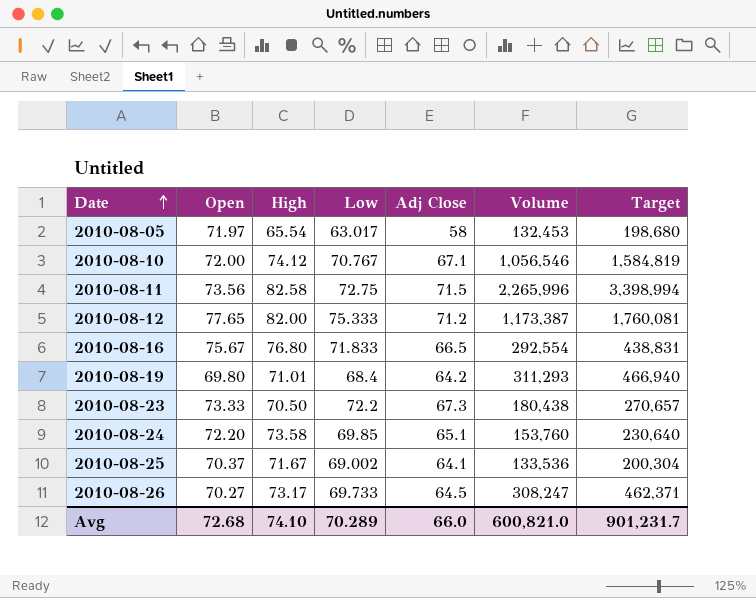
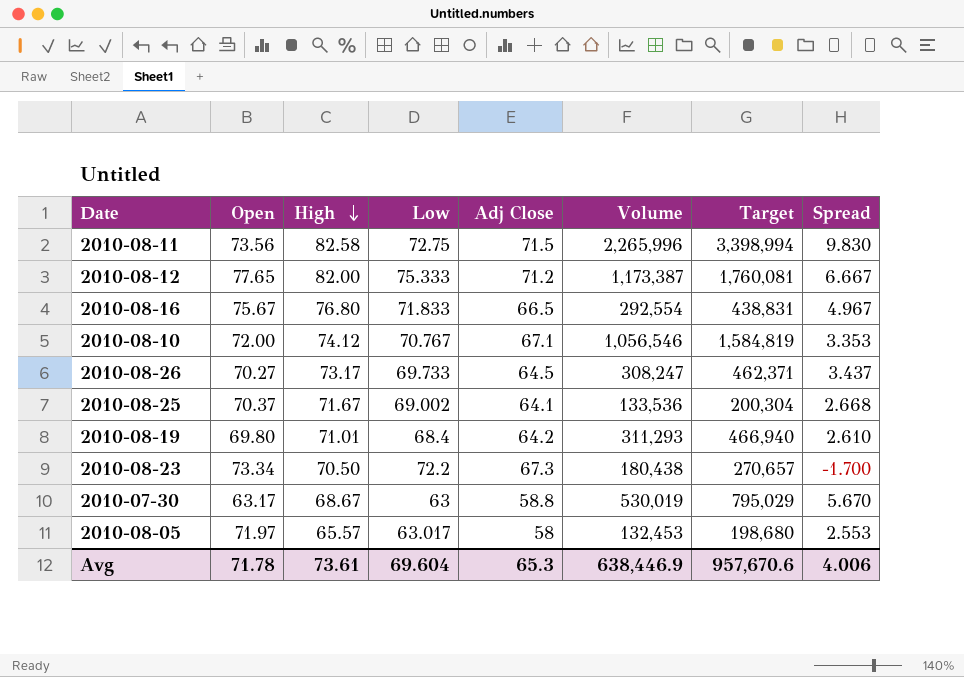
row order: Date ascending -> High descending
column Spread | formula: none -> [High] - [Low]
row 2010-08-24: 72.20 | 73.58 | 69.85 | 65.1 | 153,760 | 230,640 -> none
2010-08-23 | Open: 73.33 -> 73.34
row 2010-07-30: none -> 63.17 | 68.67 | 63 | 58.8 | 530,019 | 795,029 | 5.670
2010-08-05 | High: 65.54 -> 65.57
Avg | Open: 72.68 -> 71.78
Avg | High: 74.10 -> 73.61
Avg | Low: 70.289 -> 69.604
Avg | Adj Close: 66.0 -> 65.3
Avg | Volume: 600,821.0 -> 638,446.9
Avg | Target: 901,231.7 -> 957,670.6

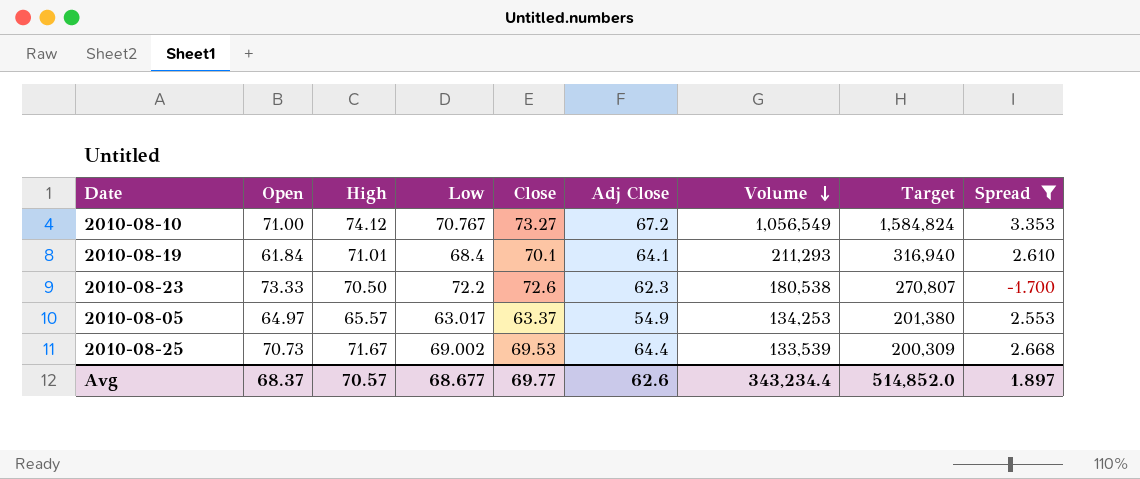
filter: none -> Spread <= 3.353
row order: High descending -> Volume descending
column Close | position: none -> 5
2010-08-10 | Open: 72.00 -> 71.00
2010-08-10 | Adj Close: 67.1 -> 67.2
2010-08-10 | Volume: 1,056,546 -> 1,056,549
2010-08-10 | Target: 1,584,819 -> 1,584,824
2010-08-19 | Open: 69.80 -> 61.84
2010-08-19 | Adj Close: 64.2 -> 64.1
2010-08-19 | Volume: 311,293 -> 211,293
2010-08-19 | Target: 466,940 -> 316,940
2010-08-23 | Open: 73.34 -> 73.33
2010-08-23 | Adj Close: 67.3 -> 62.3
2010-08-23 | Volume: 180,438 -> 180,538
2010-08-23 | Target: 270,657 -> 270,807
2010-08-05 | Open: 71.97 -> 64.97
2010-08-05 | Adj Close: 58 -> 54.9
2010-08-05 | Volume: 132,453 -> 134,253
2010-08-05 | Target: 198,680 -> 201,380
2010-08-25 | Open: 70.37 -> 70.73
2010-08-25 | Adj Close: 64.1 -> 64.4
2010-08-25 | Volume: 133,536 -> 133,539
2010-08-25 | Target: 200,304 -> 200,309
Avg | Open: 71.78 -> 68.37
Avg | High: 73.61 -> 70.57
Avg | Low: 69.604 -> 68.677
Avg | Adj Close: 65.3 -> 62.6
Avg | Volume: 638,446.9 -> 343,234.4
Avg | Target: 957,670.6 -> 514,852.0
Avg | Spread: 4.006 -> 1.897

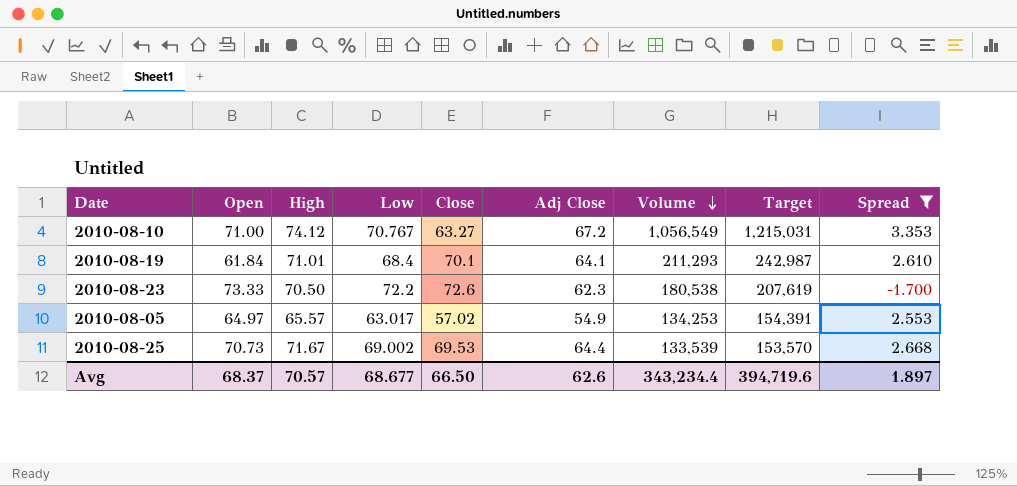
column Target | formula: [Volume] * 1.5 -> [Volume] * 1.15
2010-08-10 | Close: 73.27 -> 63.27
2010-08-05 | Close: 63.37 -> 57.02
Avg | Close: 69.77 -> 66.50
Avg | Target: 514,852.0 -> 394,719.6

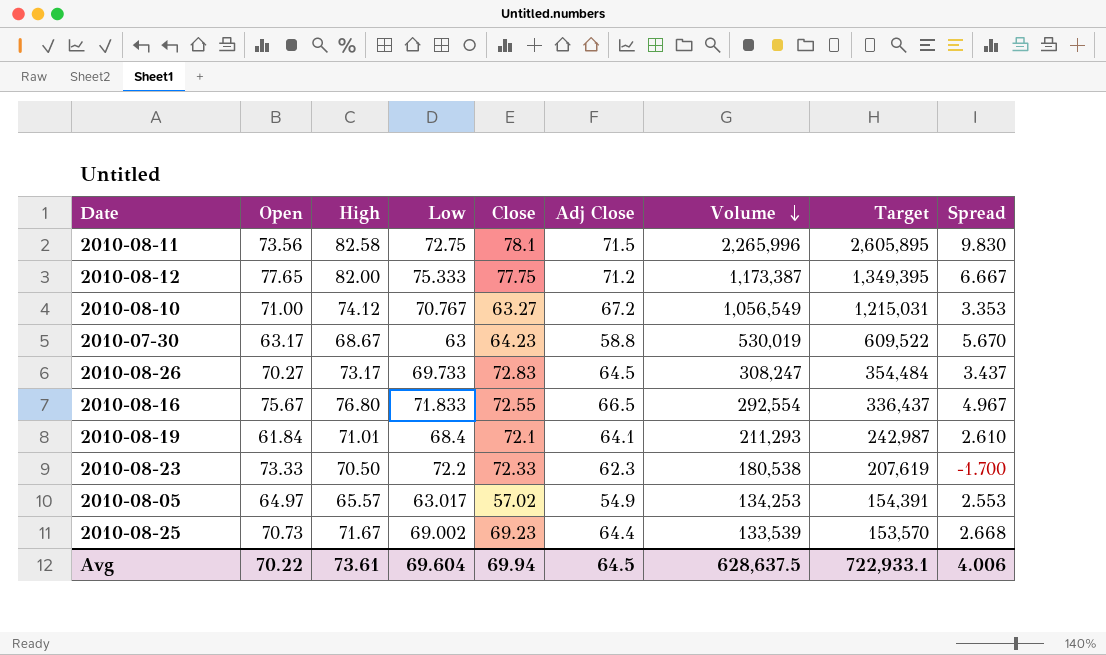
filter: Spread <= 3.353 -> none
2010-08-19 | Close: 70.1 -> 72.1
2010-08-23 | Close: 72.6 -> 72.33
2010-08-25 | Close: 69.53 -> 69.23
Avg | Open: 68.37 -> 70.22
Avg | High: 70.57 -> 73.61
Avg | Low: 68.677 -> 69.604
Avg | Close: 66.50 -> 69.94
Avg | Adj Close: 62.6 -> 64.5
Avg | Volume: 343,234.4 -> 628,637.5
Avg | Target: 394,719.6 -> 722,933.1
Avg | Spread: 1.897 -> 4.006

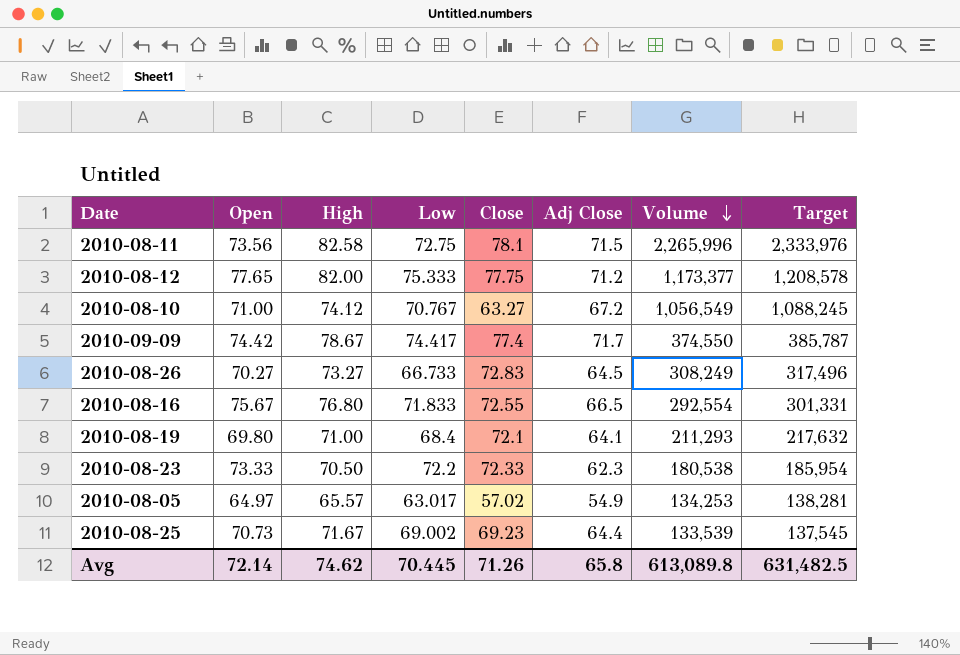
column Spread | formula: [High] - [Low] -> none
column Target | formula: [Volume] * 1.15 -> [Volume] * 1.03
row 2010-07-30: 63.17 | 68.67 | 63 | 64.23 | 58.8 | 530,019 | 609,522 | 5.670 -> none
2010-08-12 | Volume: 1,173,387 -> 1,173,377
row 2010-09-09: none -> 74.42 | 78.67 | 74.417 | 77.4 | 71.7 | 374,550 | 385,787
2010-08-26 | High: 73.17 -> 73.27
2010-08-26 | Low: 69.733 -> 66.733
2010-08-26 | Volume: 308,247 -> 308,249
2010-08-19 | Open: 61.84 -> 69.80
2010-08-19 | High: 71.01 -> 71.00
Avg | Open: 70.22 -> 72.14
Avg | High: 73.61 -> 74.62
Avg | Low: 69.604 -> 70.445
Avg | Close: 69.94 -> 71.26
Avg | Adj Close: 64.5 -> 65.8
Avg | Volume: 628,637.5 -> 613,089.8
Avg | Target: 722,933.1 -> 631,482.5

